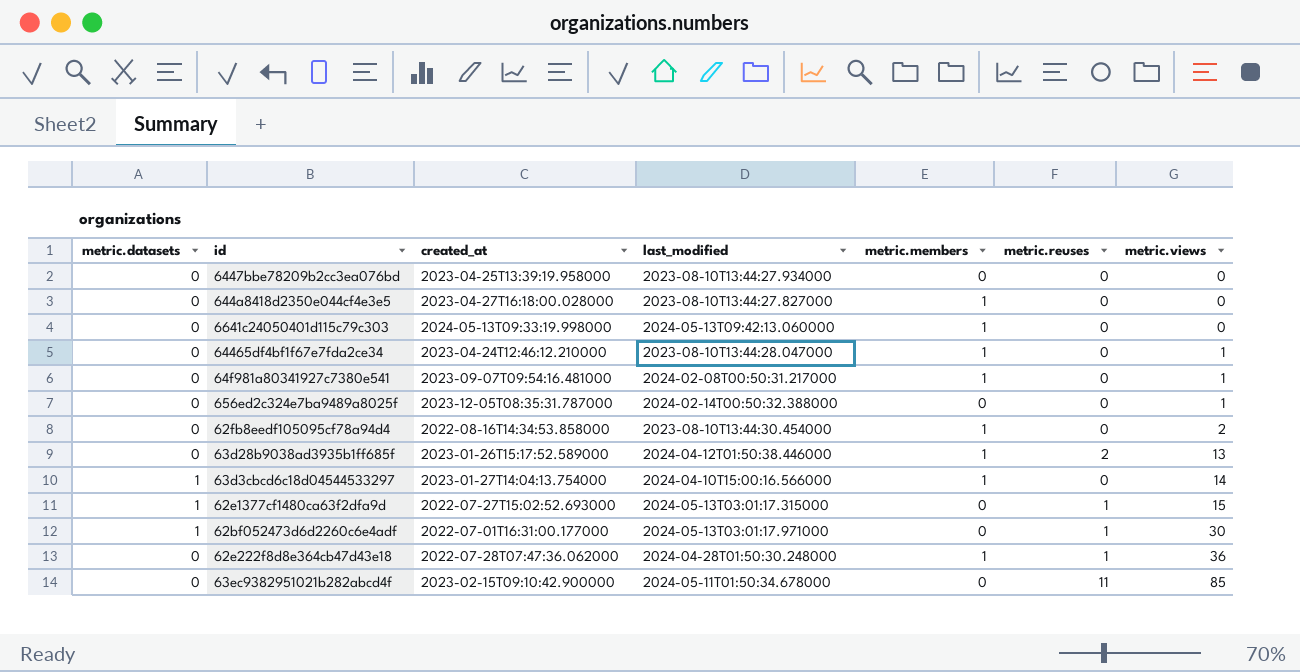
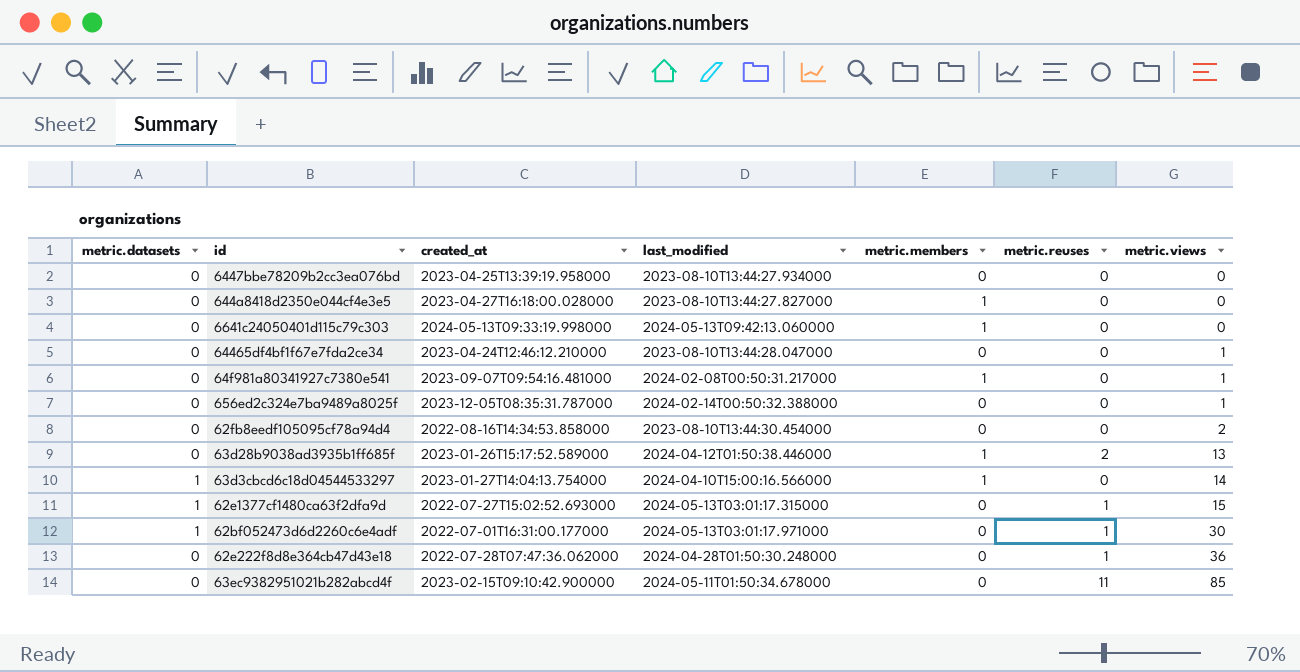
64465df4bf1f67e7fda2ce34 | metric.members: 1 -> 0
62fb8eedf105095cf78a94d4 | metric.members: 1 -> 0
62e222f8d8e364cb47d43e18 | metric.members: 1 -> 0

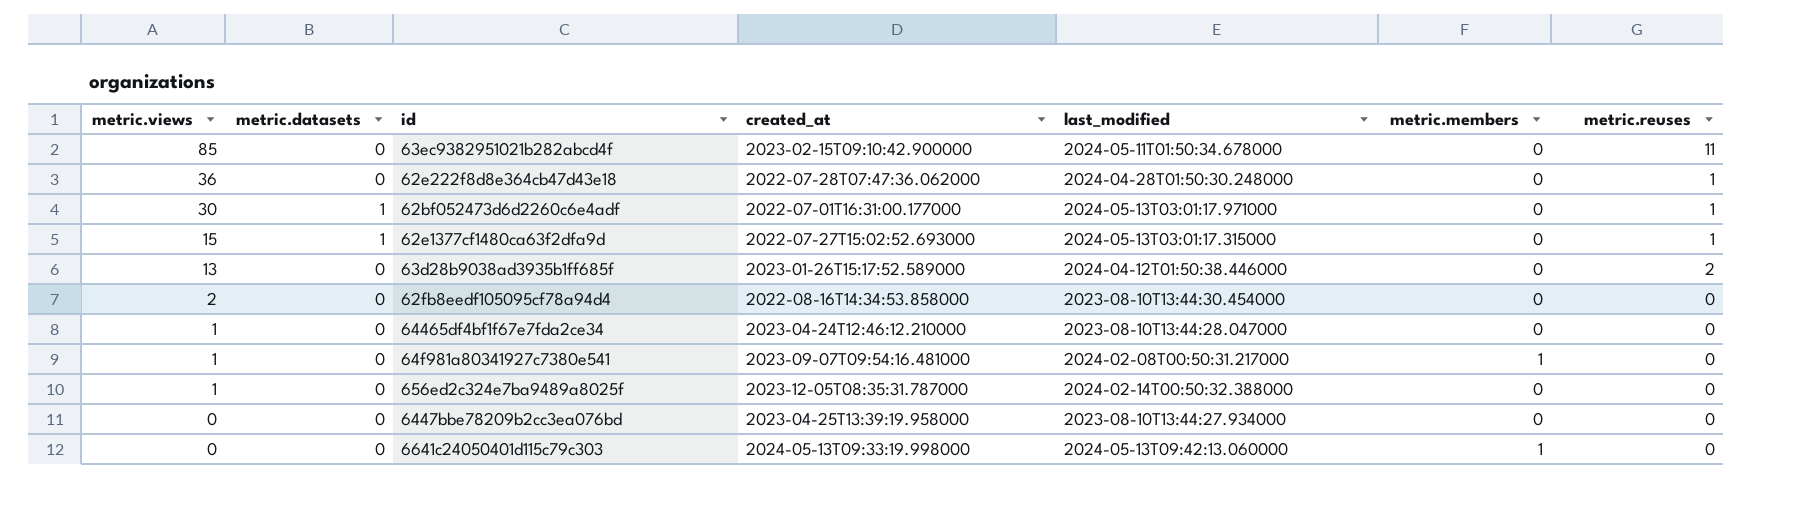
row order: metric.views ascending -> metric.views descending
column metric.views | position: 7 -> 1
row 644a8418d2350e044cf4e3e5: 0 | 2023-04-27T16:18:00.028000 | 2023-08-10T13:44:27.827000 | 1 | 0 | 0 -> none
row 63d3cbcd6c18d04544533297: 1 | 2023-01-27T14:04:13.754000 | 2024-04-10T15:00:16.566000 | 1 | 0 | 14 -> none
63d28b9038ad3935b1ff685f | metric.members: 1 -> 0

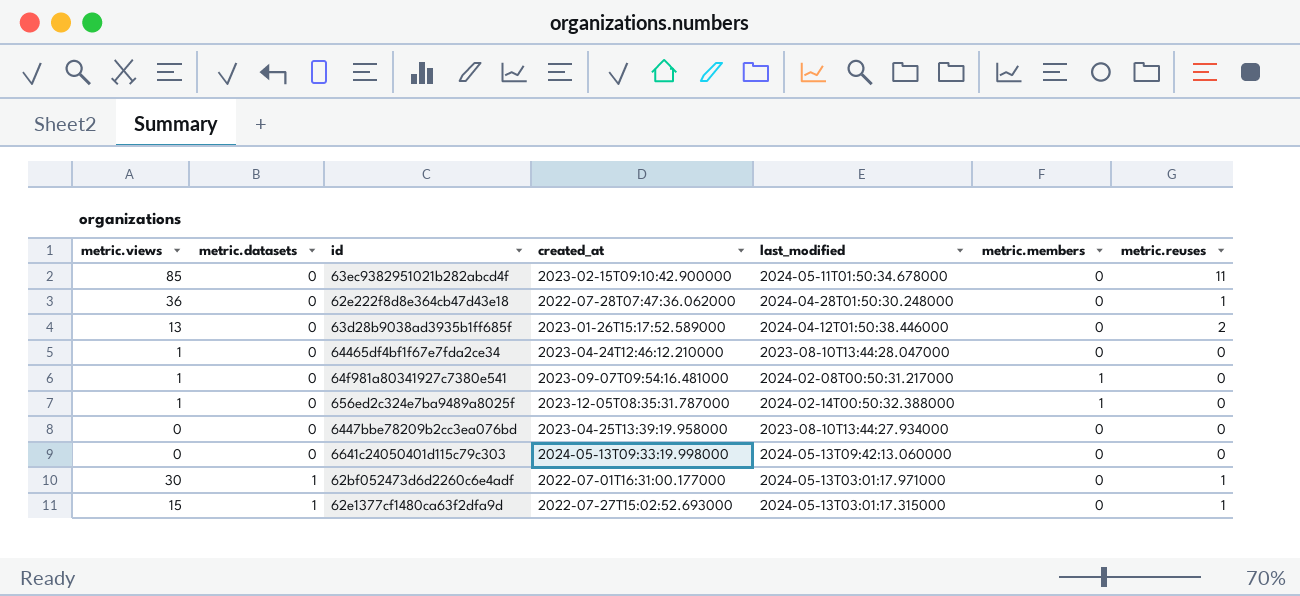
row order: metric.views descending -> metric.datasets ascending
row 62fb8eedf105095cf78a94d4: 2 | 0 | 2022-08-16T14:34:53.858000 | 2023-08-10T13:44:30.454000 | 0 | 0 -> none
656ed2c324e7ba9489a8025f | metric.members: 0 -> 1
6641c24050401d115c79c303 | metric.members: 1 -> 0

